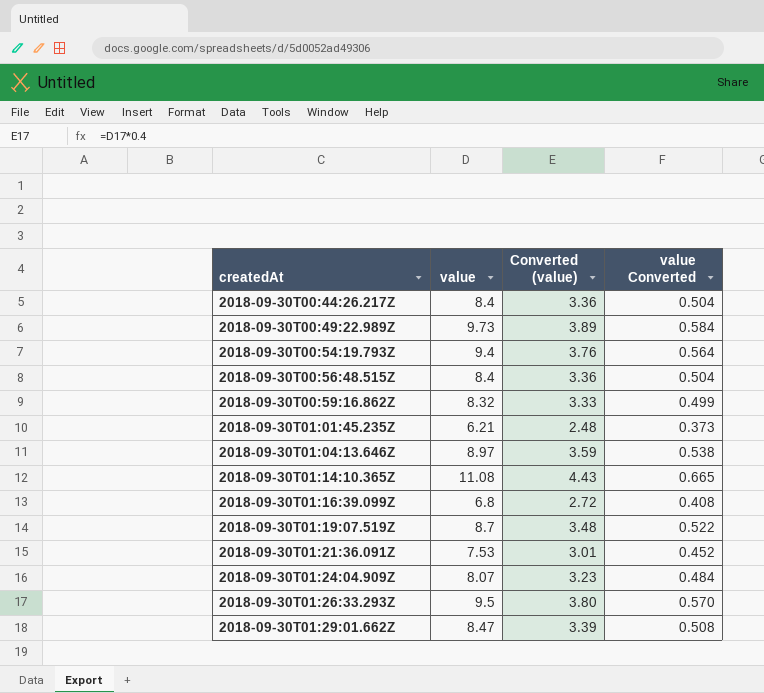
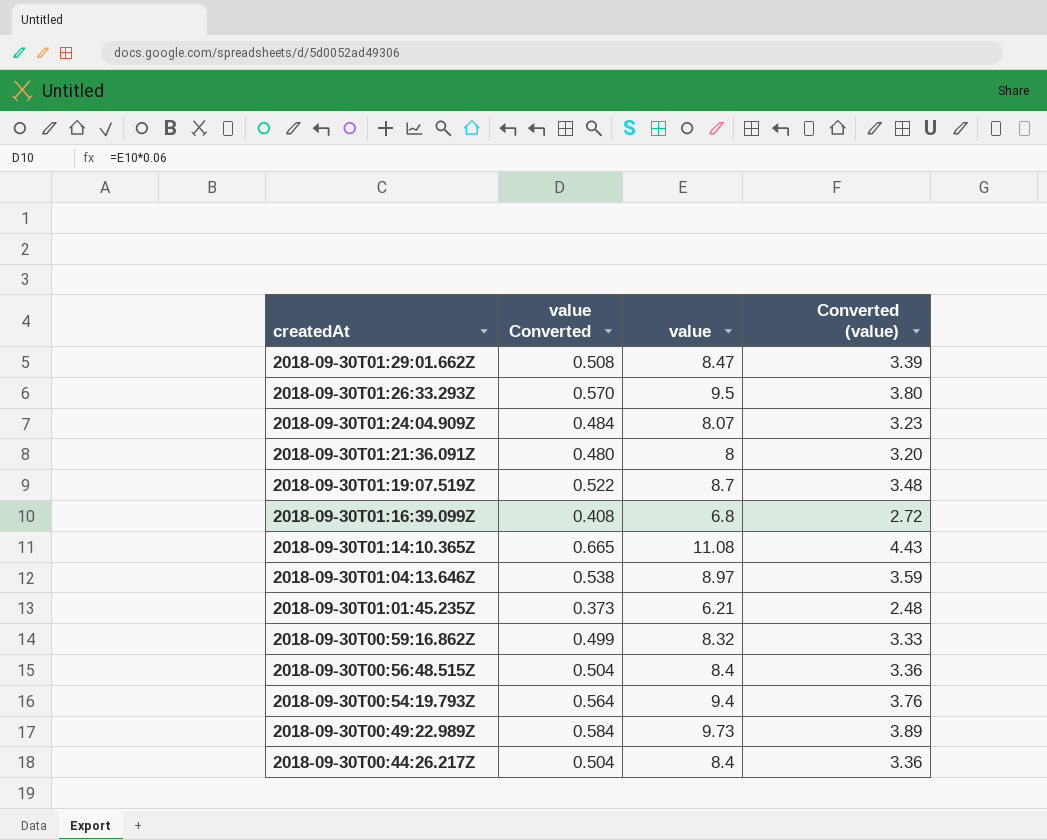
row order: createdAt ascending -> createdAt descending
column value Converted | position: 4 -> 2
2018-09-30T01:21:36.091Z | value Converted: 0.452 -> 0.480
2018-09-30T01:21:36.091Z | value: 7.53 -> 8
2018-09-30T01:21:36.091Z | Converted (value): 3.01 -> 3.20

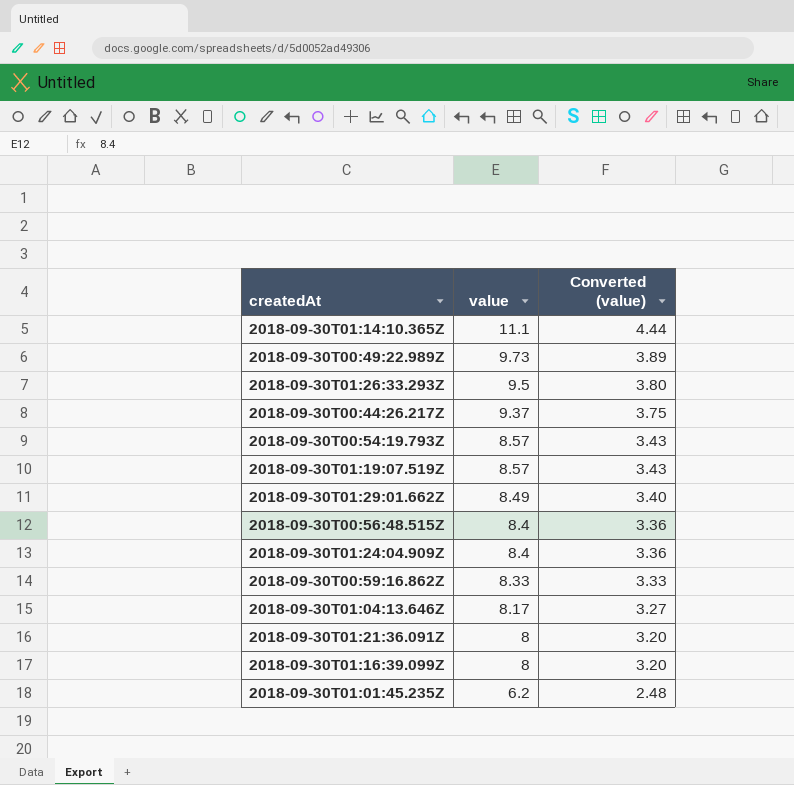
row order: createdAt descending -> value descending
column value Converted | formula: [value] * 0.06 -> none
2018-09-30T01:14:10.365Z | value: 11.08 -> 11.1
2018-09-30T01:14:10.365Z | Converted (value): 4.43 -> 4.44
2018-09-30T00:44:26.217Z | value: 8.4 -> 9.37
2018-09-30T00:44:26.217Z | Converted (value): 3.36 -> 3.75
2018-09-30T00:54:19.793Z | value: 9.4 -> 8.57
2018-09-30T00:54:19.793Z | Converted (value): 3.76 -> 3.43
2018-09-30T01:19:07.519Z | value: 8.7 -> 8.57
2018-09-30T01:19:07.519Z | Converted (value): 3.48 -> 3.43
2018-09-30T01:29:01.662Z | value: 8.47 -> 8.49
2018-09-30T01:29:01.662Z | Converted (value): 3.39 -> 3.40
2018-09-30T01:24:04.909Z | value: 8.07 -> 8.4
2018-09-30T01:24:04.909Z | Converted (value): 3.23 -> 3.36
2018-09-30T00:59:16.862Z | value: 8.32 -> 8.33
2018-09-30T01:04:13.646Z | value: 8.97 -> 8.17
2018-09-30T01:04:13.646Z | Converted (value): 3.59 -> 3.27
2018-09-30T01:16:39.099Z | value: 6.8 -> 8
2018-09-30T01:16:39.099Z | Converted (value): 2.72 -> 3.20
2018-09-30T01:01:45.235Z | value: 6.21 -> 6.2

